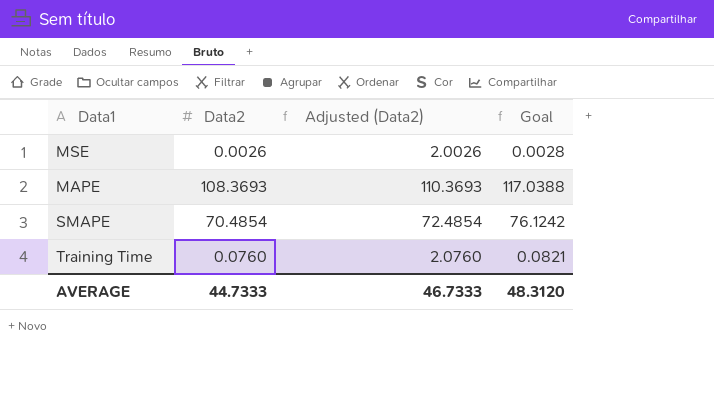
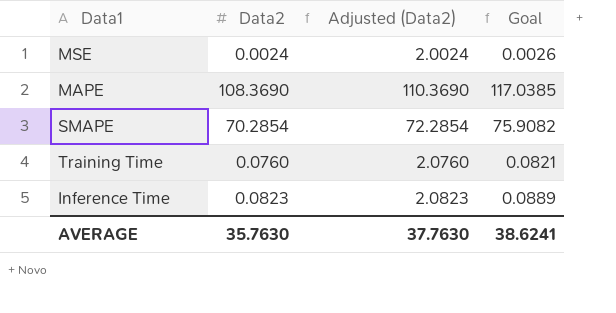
MSE | Data2: 0.0026 -> 0.0024
MSE | Adjusted (Data2): 2.0026 -> 2.0024
MSE | Goal: 0.0028 -> 0.0026
MAPE | Data2: 108.3693 -> 108.3690
MAPE | Adjusted (Data2): 110.3693 -> 110.3690
MAPE | Goal: 117.0388 -> 117.0385
SMAPE | Data2: 70.4854 -> 70.2854
SMAPE | Adjusted (Data2): 72.4854 -> 72.2854
SMAPE | Goal: 76.1242 -> 75.9082
row Inference Time: none -> 0.0823 | 2.0823 | 0.0889
AVERAGE | Data2: 44.7333 -> 35.7630
AVERAGE | Adjusted (Data2): 46.7333 -> 37.7630
AVERAGE | Goal: 48.3120 -> 38.6241

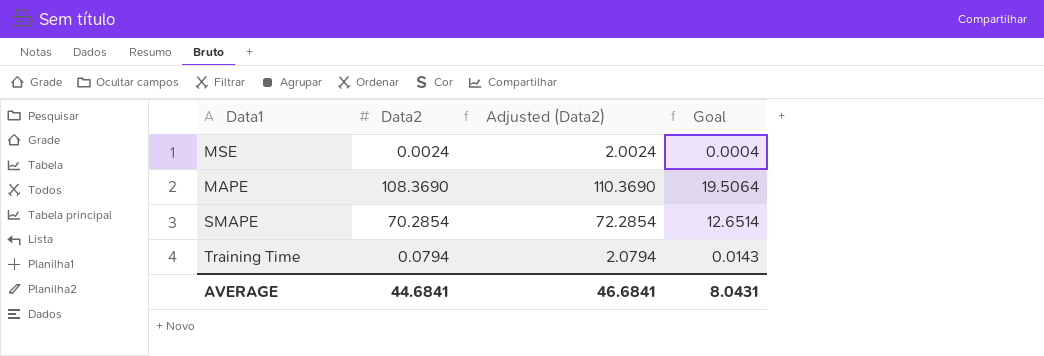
column Goal | formula: [Data2] * 1.08 -> [Data2] * 0.18
row Inference Time: 0.0823 | 2.0823 | 0.0889 -> none
Training Time | Data2: 0.0760 -> 0.0794
Training Time | Adjusted (Data2): 2.0760 -> 2.0794
AVERAGE | Data2: 35.7630 -> 44.6841
AVERAGE | Adjusted (Data2): 37.7630 -> 46.6841
AVERAGE | Goal: 38.6241 -> 8.0431

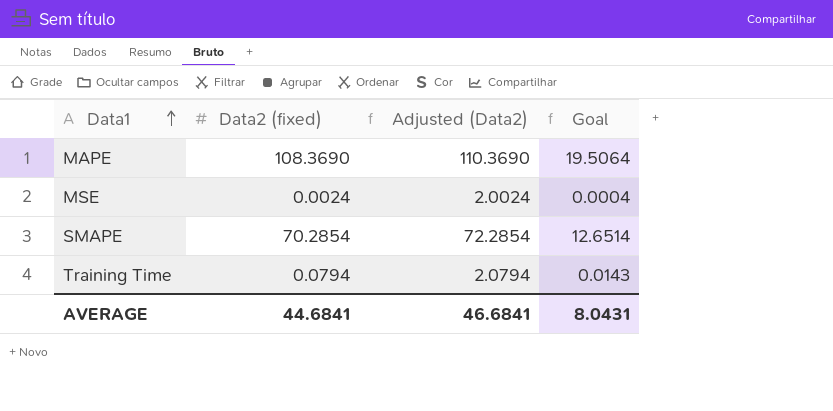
row order: none -> Data1 ascending
column name: Data2 -> Data2 (fixed)

